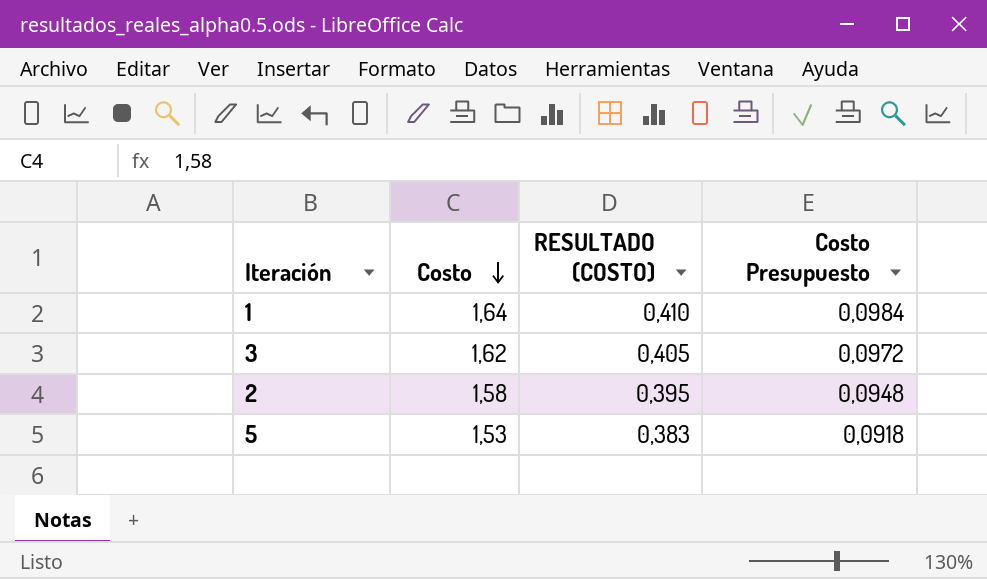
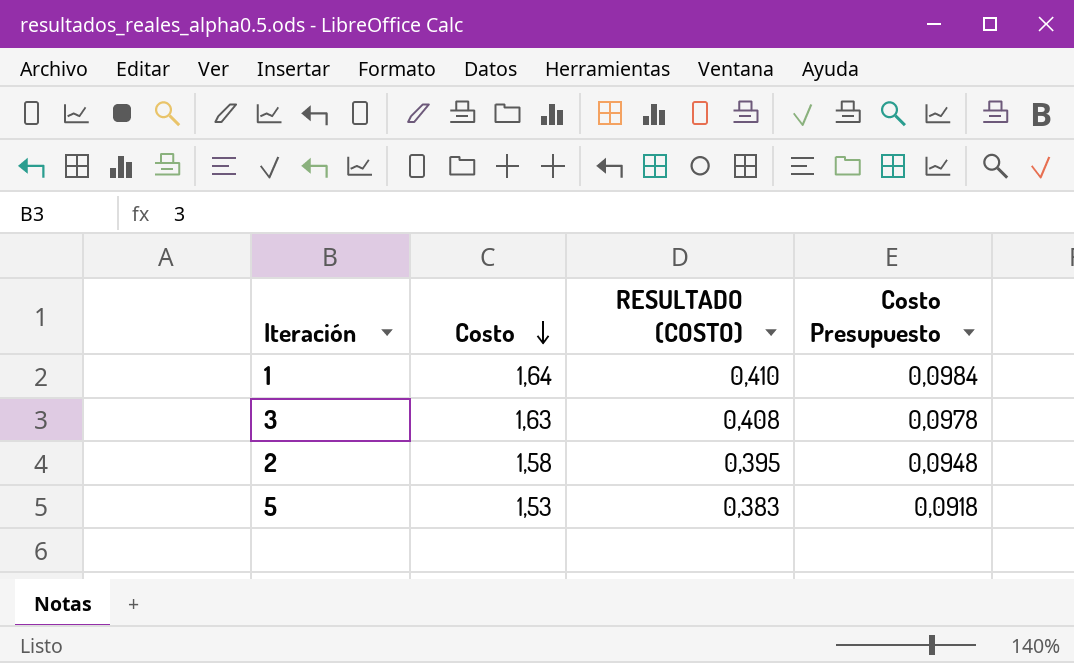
3 | Costo: 1,62 -> 1,63
3 | RESULTADO (COSTO): 0,405 -> 0,408
3 | Costo Presupuesto: 0,0972 -> 0,0978

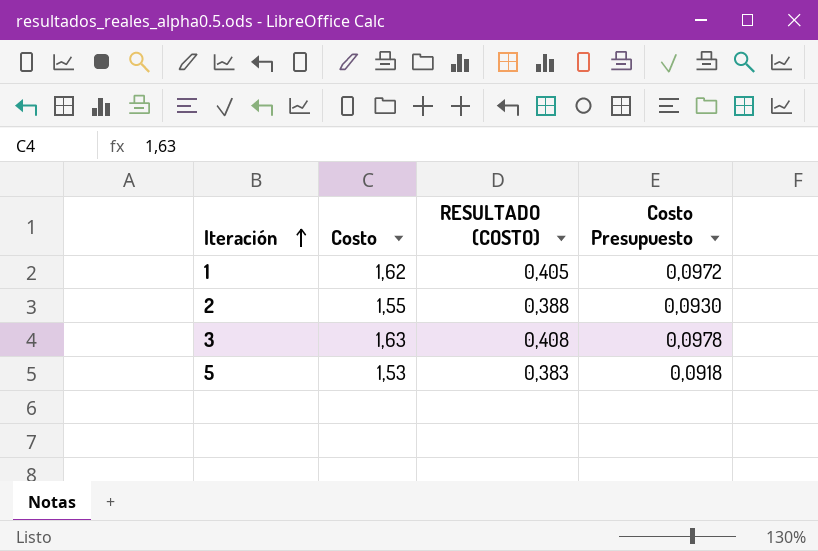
row order: Costo descending -> Iteración ascending
1 | Costo: 1,64 -> 1,62
1 | RESULTADO (COSTO): 0,410 -> 0,405
1 | Costo Presupuesto: 0,0984 -> 0,0972
2 | Costo: 1,58 -> 1,55
2 | RESULTADO (COSTO): 0,395 -> 0,388
2 | Costo Presupuesto: 0,0948 -> 0,0930

